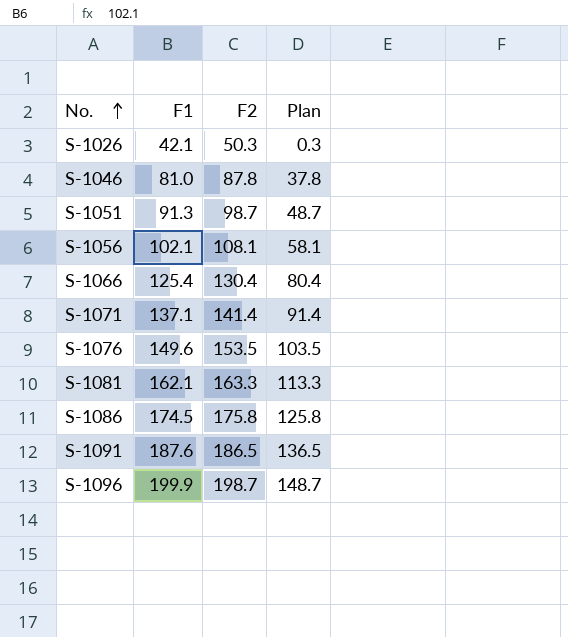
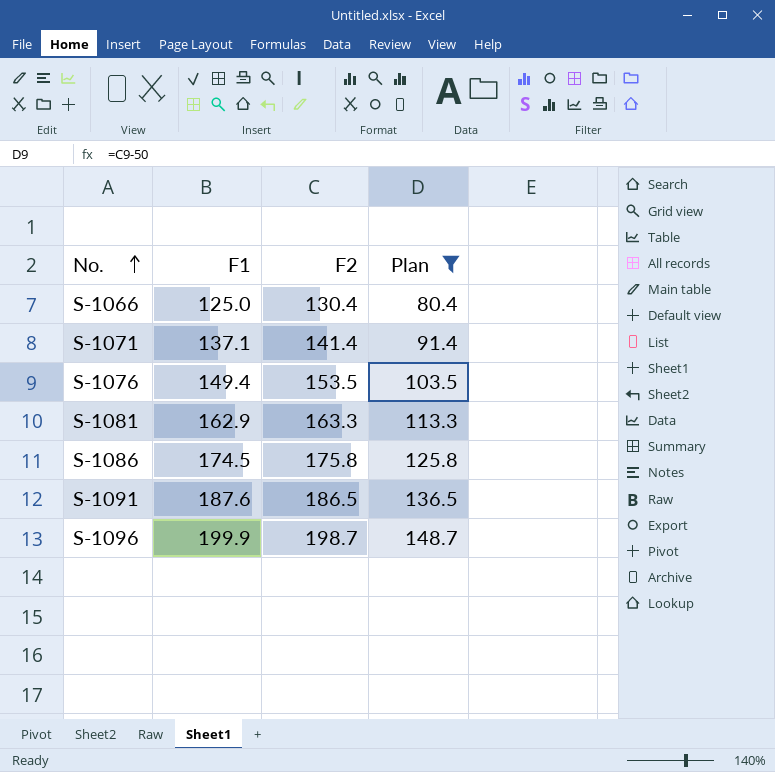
filter: none -> Plan >= 80.4
S-1066 | F1: 125.4 -> 125.0
S-1076 | F1: 149.6 -> 149.4
S-1081 | F1: 162.1 -> 162.9

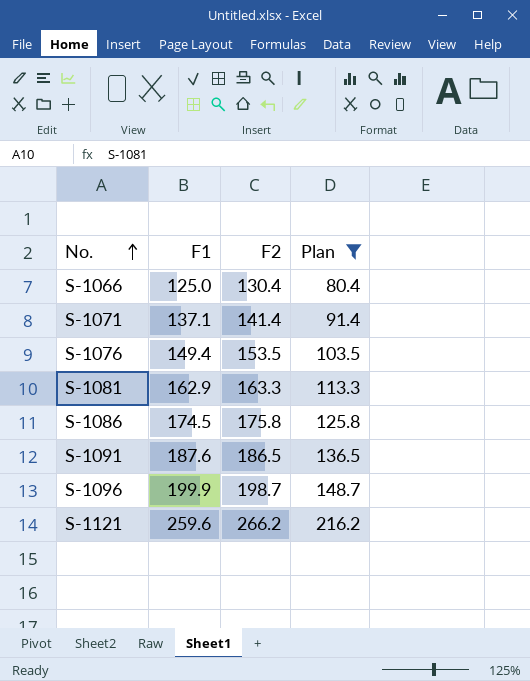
row S-1121: none -> 259.6 | 266.2 | 216.2

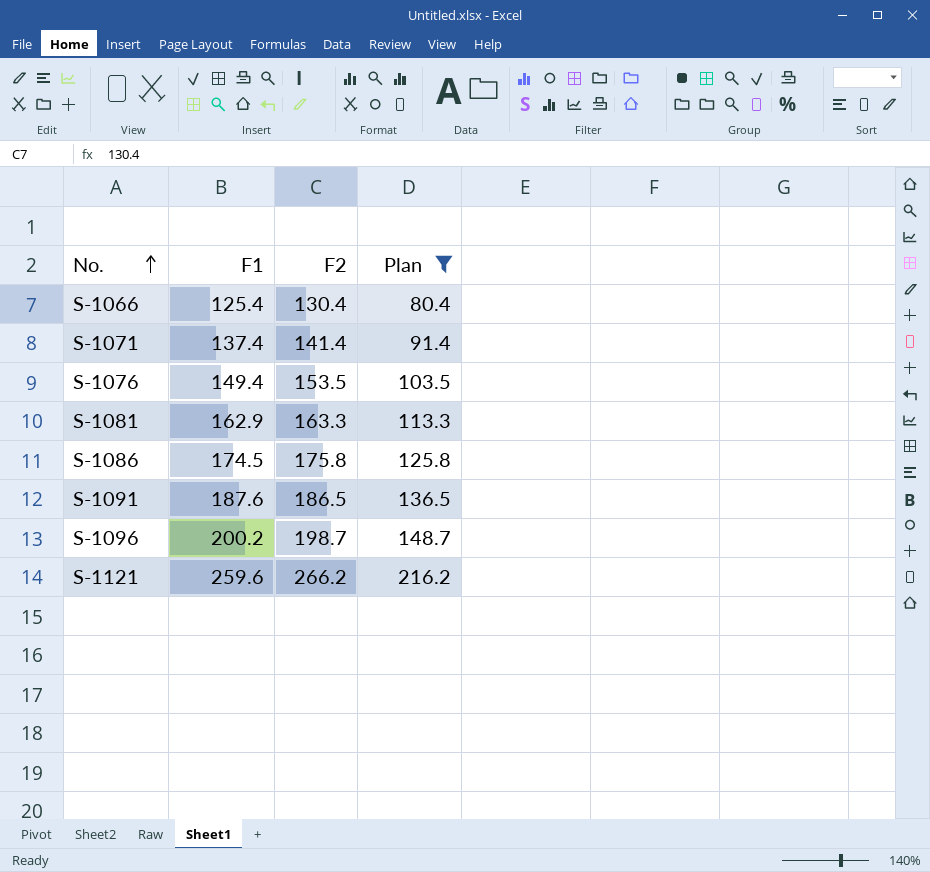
S-1066 | F1: 125.0 -> 125.4
S-1071 | F1: 137.1 -> 137.4
S-1096 | F1: 199.9 -> 200.2

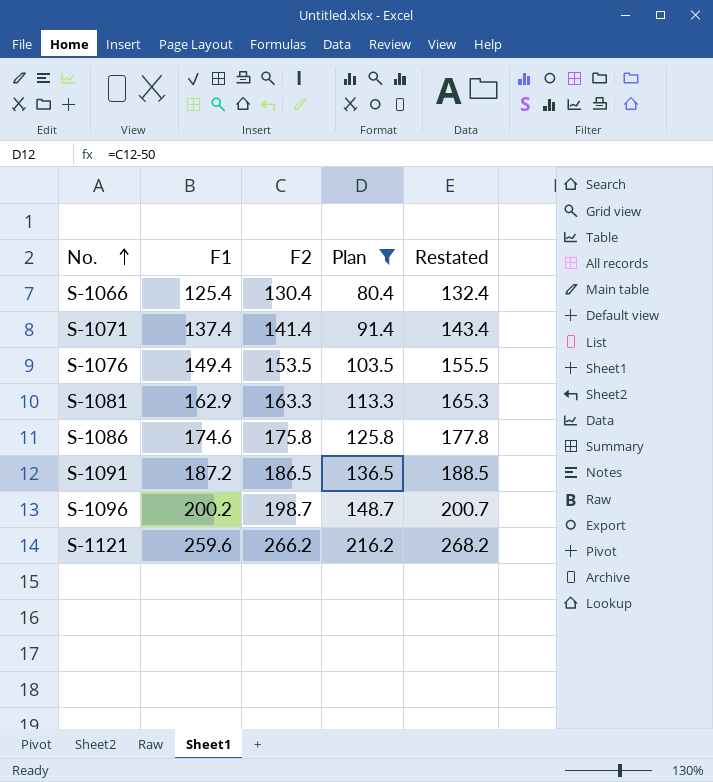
column Restated | formula: none -> [F2] + 2
S-1086 | F1: 174.5 -> 174.6
S-1091 | F1: 187.6 -> 187.2

